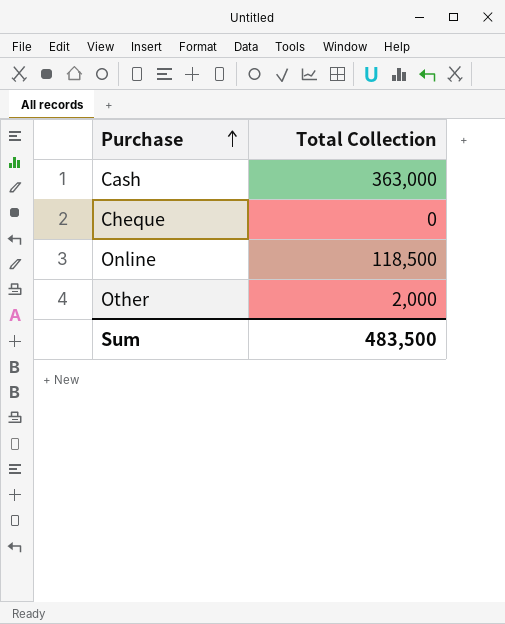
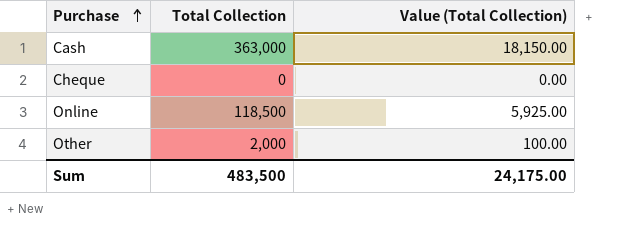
column Value (Total Collection) | formula: none -> [Total Collection] * 0.05

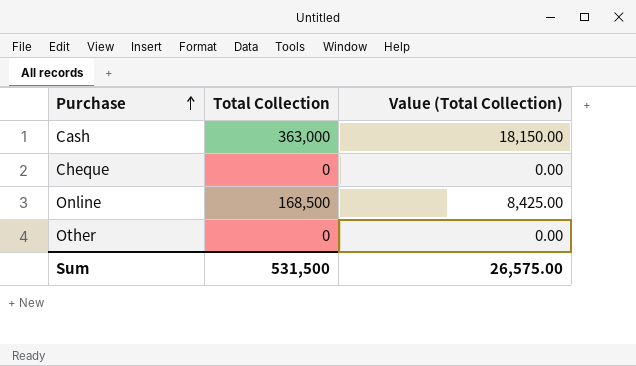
Online | Total Collection: 118,500 -> 168,500
Online | Value (Total Collection): 5,925.00 -> 8,425.00
Other | Total Collection: 2,000 -> 0
Other | Value (Total Collection): 100.00 -> 0.00
Sum | Total Collection: 483,500 -> 531,500
Sum | Value (Total Collection): 24,175.00 -> 26,575.00

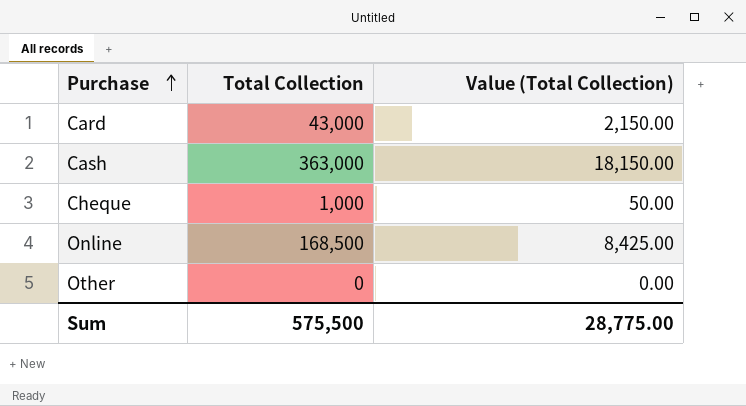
row Card: none -> 43,000 | 2,150.00
Cheque | Total Collection: 0 -> 1,000
Cheque | Value (Total Collection): 0.00 -> 50.00
Sum | Total Collection: 531,500 -> 575,500
Sum | Value (Total Collection): 26,575.00 -> 28,775.00

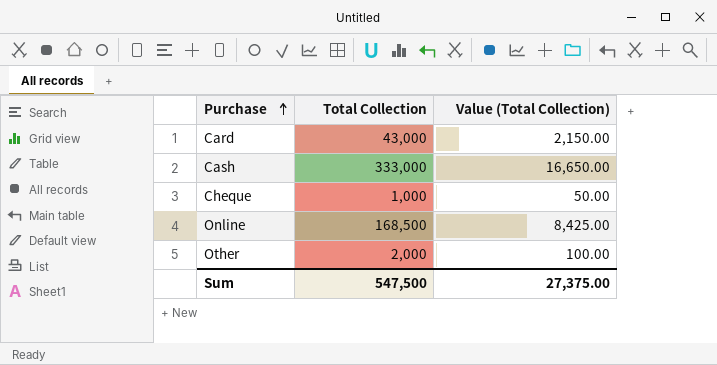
Cash | Total Collection: 363,000 -> 333,000
Cash | Value (Total Collection): 18,150.00 -> 16,650.00
Other | Total Collection: 0 -> 2,000
Other | Value (Total Collection): 0.00 -> 100.00
Sum | Total Collection: 575,500 -> 547,500
Sum | Value (Total Collection): 28,775.00 -> 27,375.00

